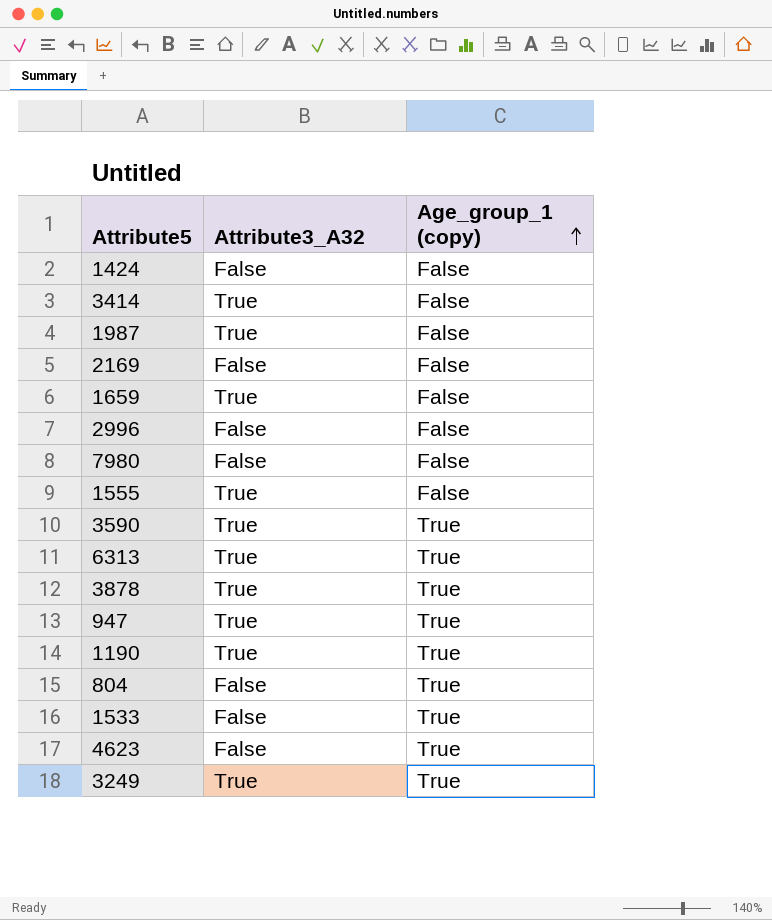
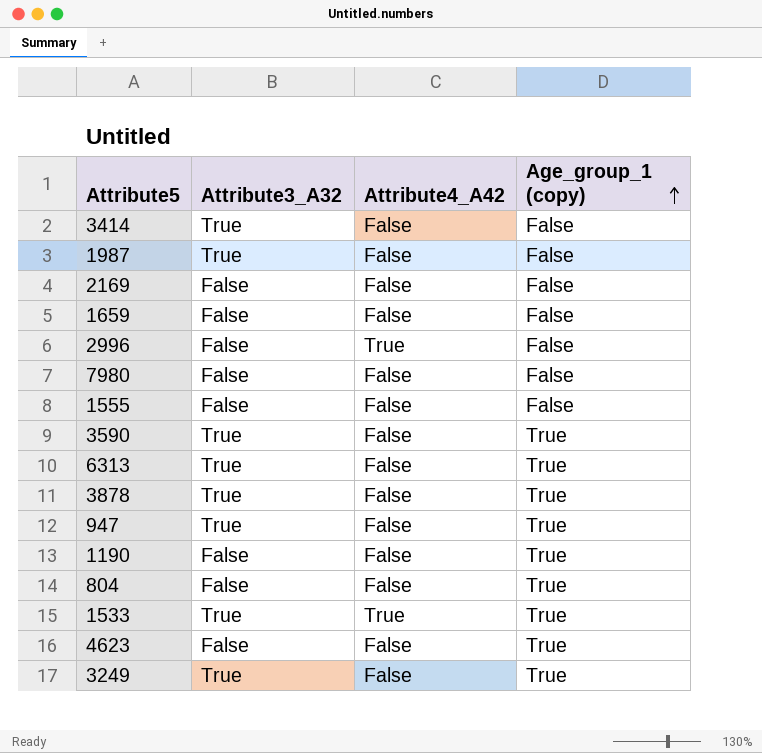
column Attribute4_A42 | position: none -> 3
row 1424: False | False -> none
1659 | Attribute3_A32: True -> False
1555 | Attribute3_A32: True -> False
1190 | Attribute3_A32: True -> False
1533 | Attribute3_A32: False -> True

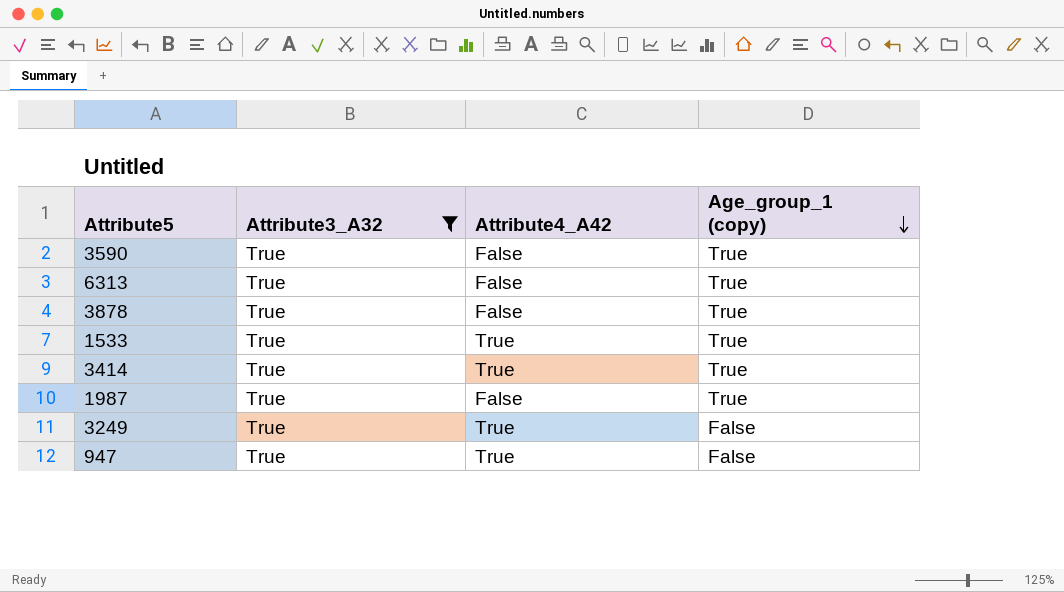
filter: none -> Attribute3_A32 = True
row order: Age_group_1 (copy) ascending -> Age_group_1 (copy) descending
3414 | Attribute4_A42: False -> True
3414 | Age_group_1 (copy): False -> True
1987 | Age_group_1 (copy): False -> True
3249 | Attribute4_A42: False -> True
3249 | Age_group_1 (copy): True -> False
947 | Attribute4_A42: False -> True
947 | Age_group_1 (copy): True -> False

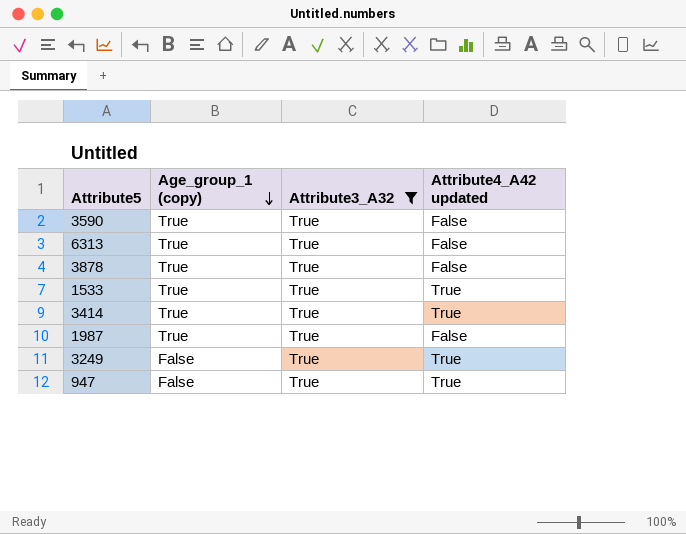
column Age_group_1 (copy) | position: 4 -> 2
column name: Attribute4_A42 -> Attribute4_A42 updated

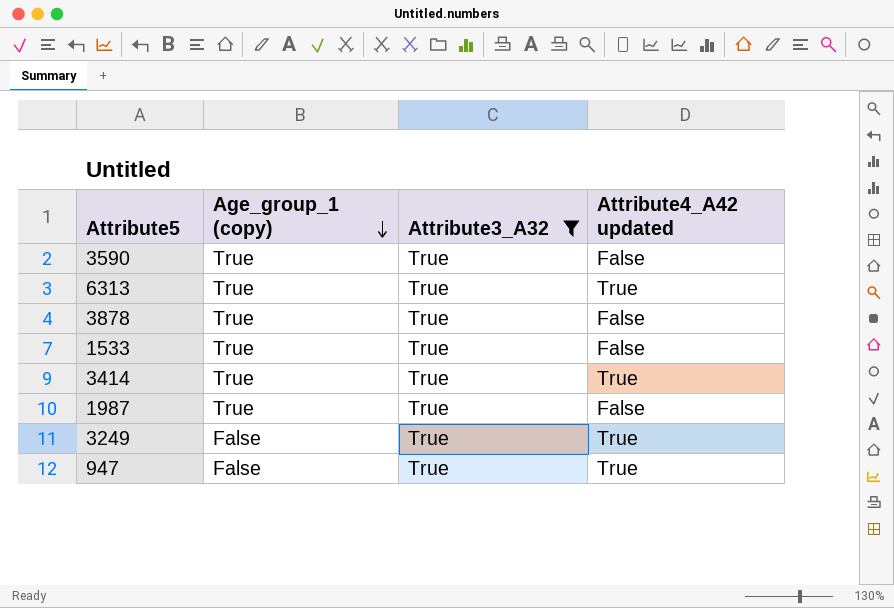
6313 | Attribute4_A42 updated: False -> True
1533 | Attribute4_A42 updated: True -> False

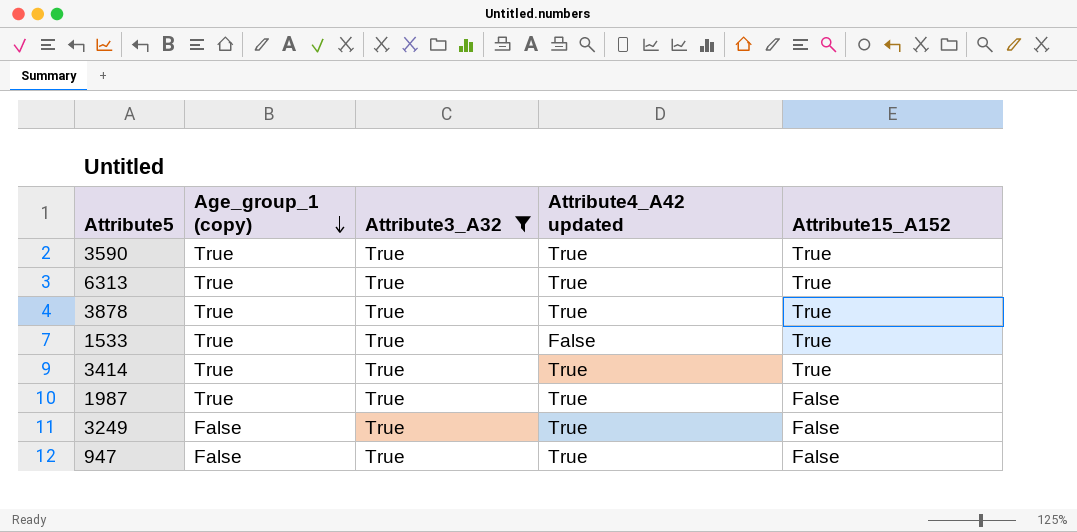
column Attribute15_A152 | position: none -> 5
3590 | Attribute4_A42 updated: False -> True
3878 | Attribute4_A42 updated: False -> True
1987 | Attribute4_A42 updated: False -> True

